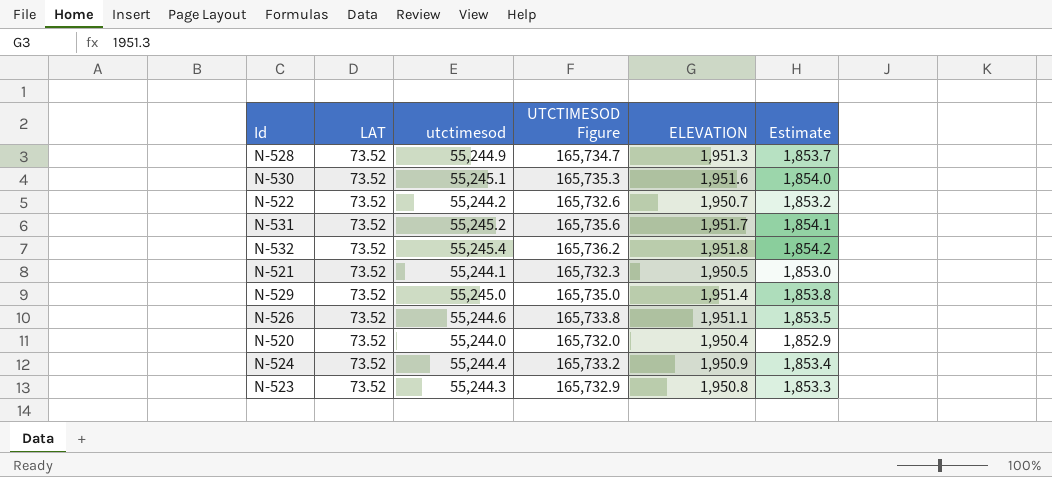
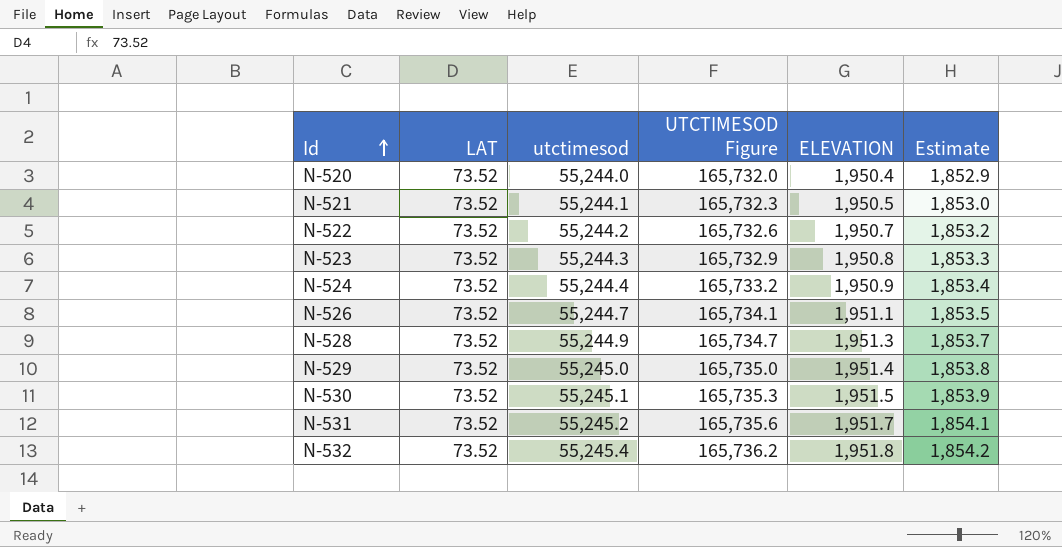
row order: none -> Id ascending
N-526 | utctimesod: 55,244.6 -> 55,244.7
N-526 | UTCTIMESOD Figure: 165,733.8 -> 165,734.1
N-530 | ELEVATION: 1,951.6 -> 1,951.5
N-530 | Estimate: 1,854.0 -> 1,853.9

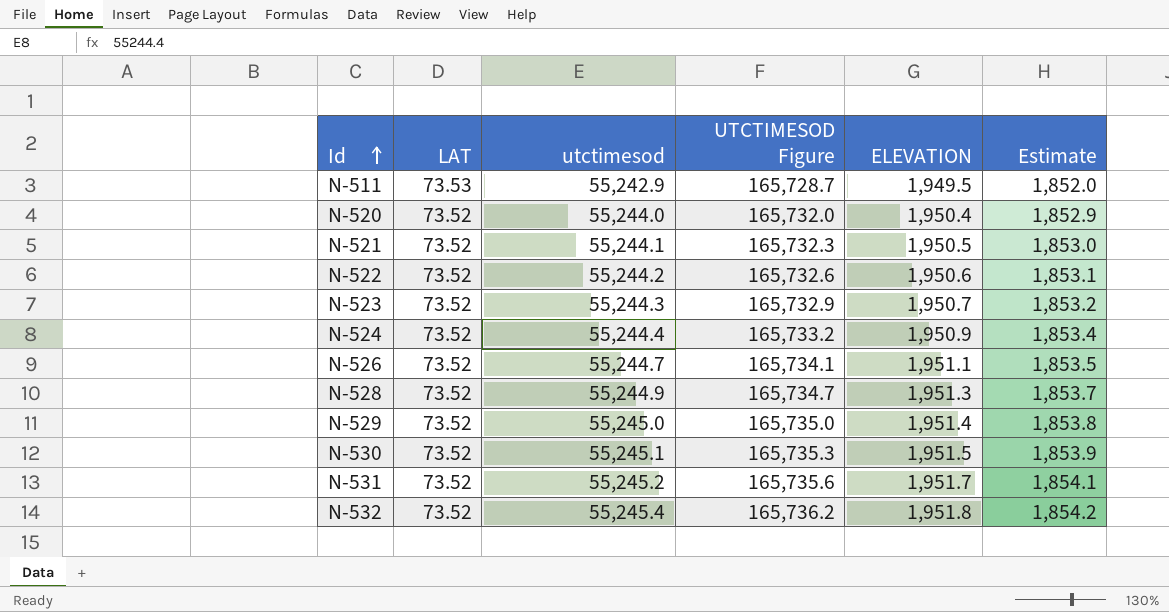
row N-511: none -> 73.53 | 55,242.9 | 165,728.7 | 1,949.5 | 1,852.0
N-522 | ELEVATION: 1,950.7 -> 1,950.6
N-522 | Estimate: 1,853.2 -> 1,853.1
N-523 | ELEVATION: 1,950.8 -> 1,950.7
N-523 | Estimate: 1,853.3 -> 1,853.2

